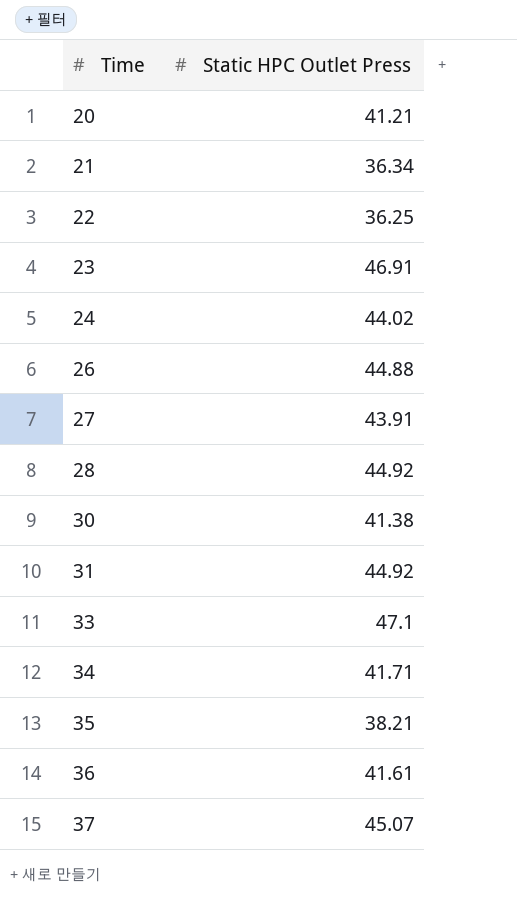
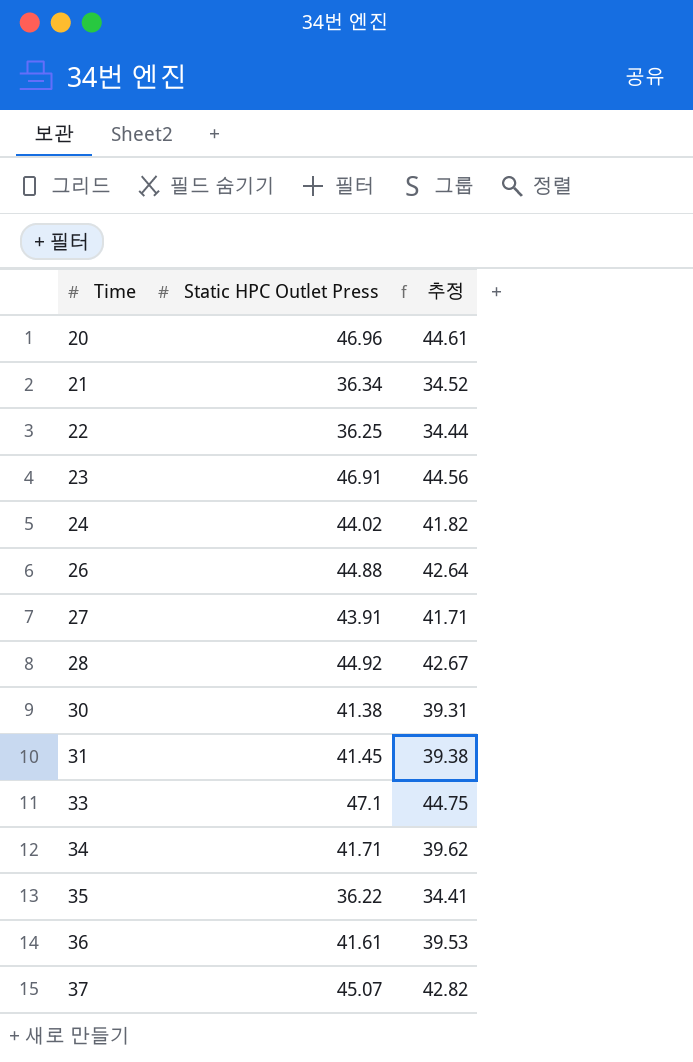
column 추정 | formula: none -> [Static HPC Outlet Press] * 0.95
20 | Static HPC Outlet Press: 41.21 -> 46.96
31 | Static HPC Outlet Press: 44.92 -> 41.45
35 | Static HPC Outlet Press: 38.21 -> 36.22

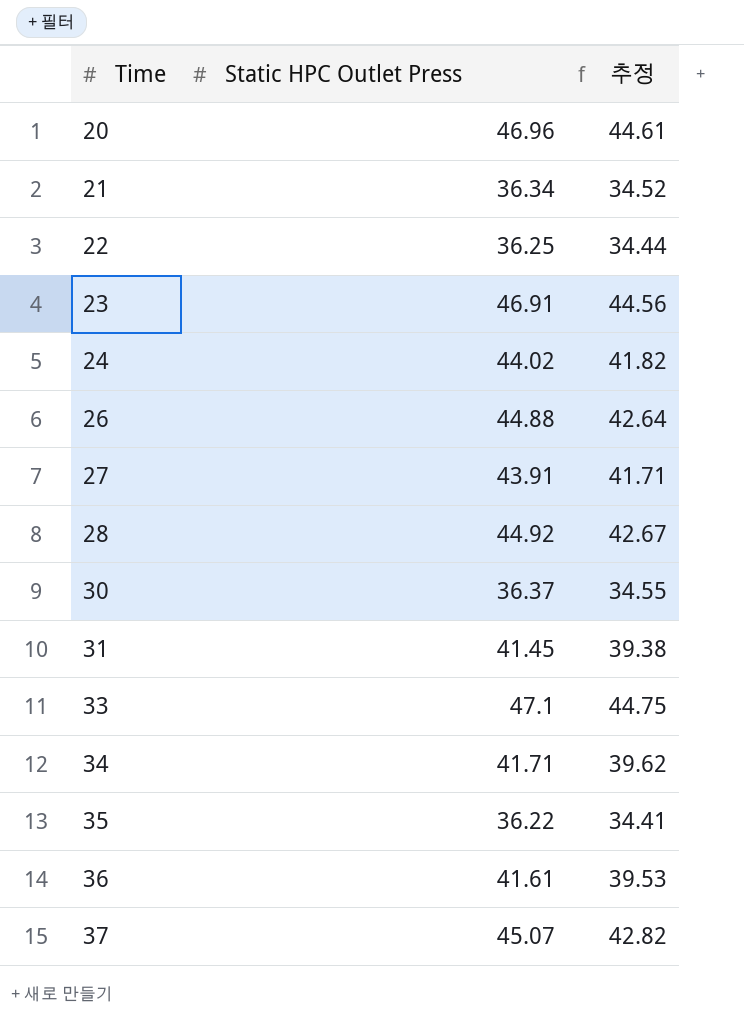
30 | Static HPC Outlet Press: 41.38 -> 36.37
30 | 추정: 39.31 -> 34.55

